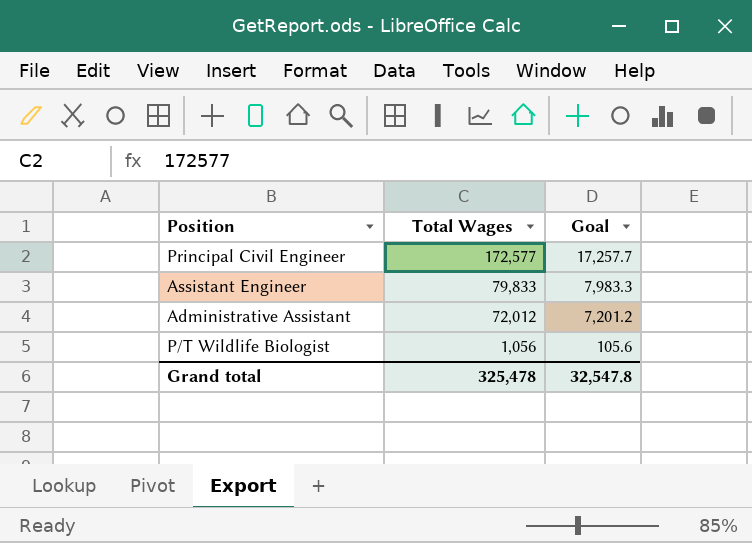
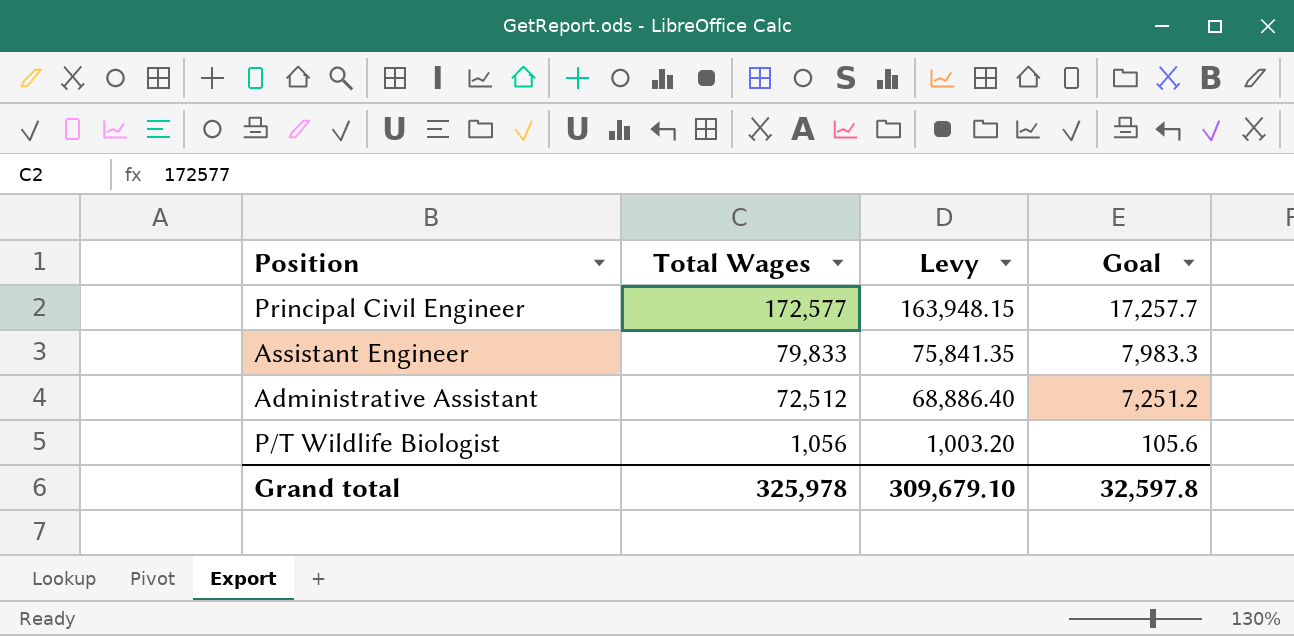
column Levy | formula: none -> [Total Wages] * 0.95
Administrative Assistant | Total Wages: 72,012 -> 72,512
Administrative Assistant | Goal: 7,201.2 -> 7,251.2
Grand total | Total Wages: 325,478 -> 325,978
Grand total | Goal: 32,547.8 -> 32,597.8

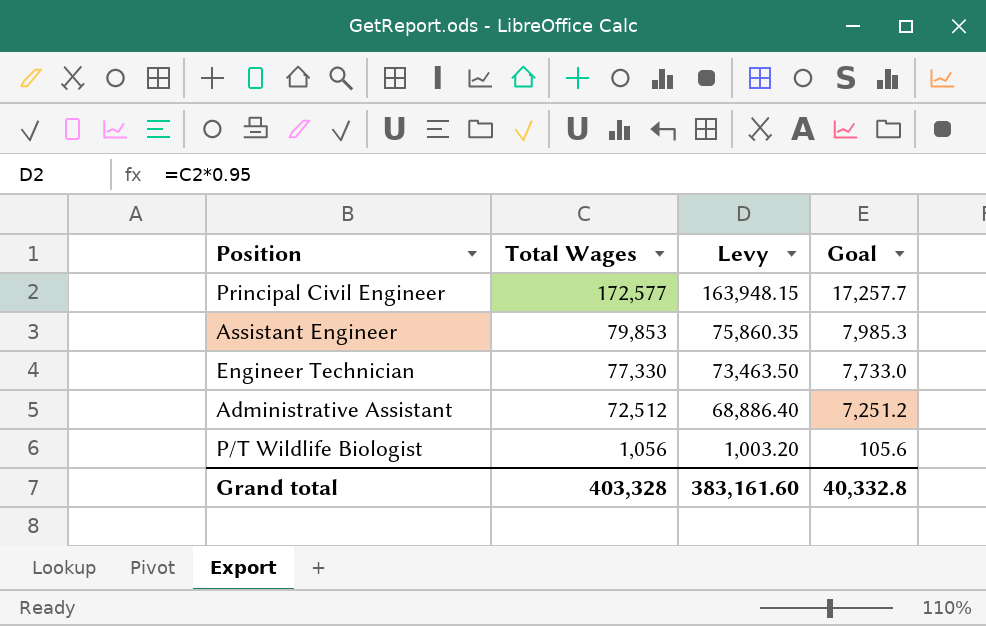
Assistant Engineer | Total Wages: 79,833 -> 79,853
Assistant Engineer | Levy: 75,841.35 -> 75,860.35
Assistant Engineer | Goal: 7,983.3 -> 7,985.3
row Engineer Technician: none -> 77,330 | 73,463.50 | 7,733.0
Grand total | Total Wages: 325,978 -> 403,328
Grand total | Levy: 309,679.10 -> 383,161.60
Grand total | Goal: 32,597.8 -> 40,332.8

